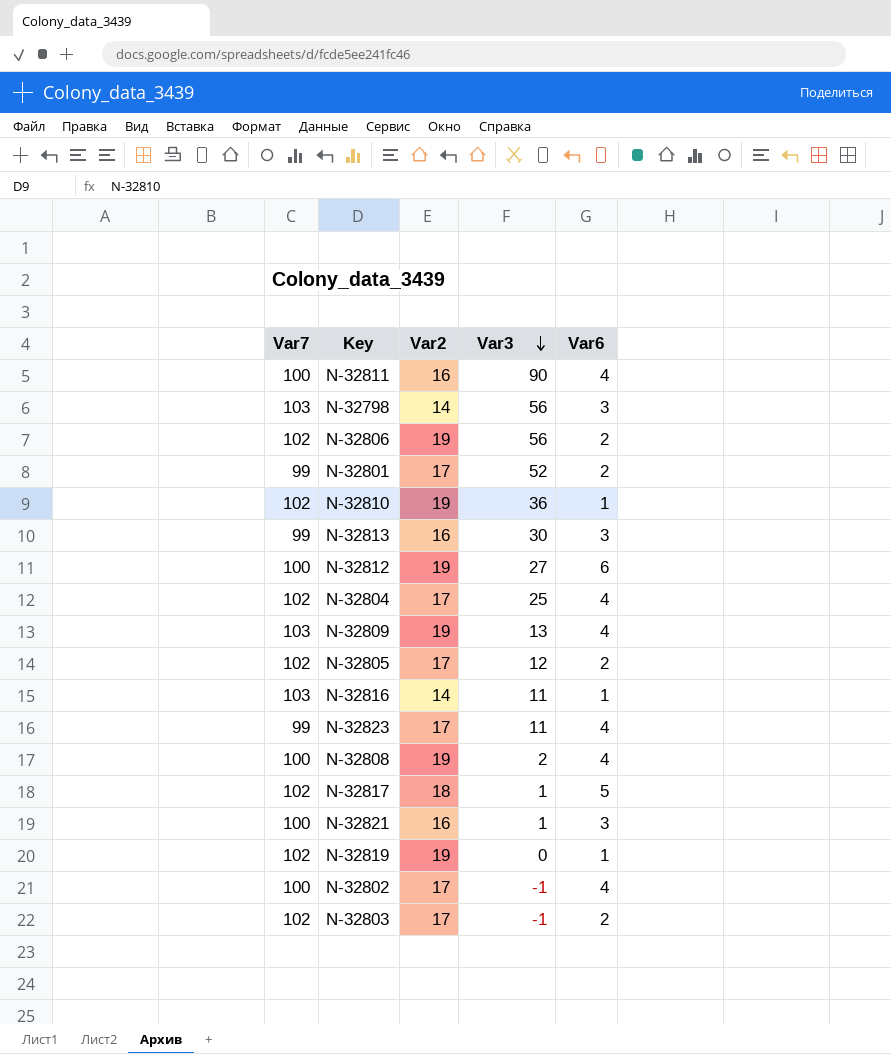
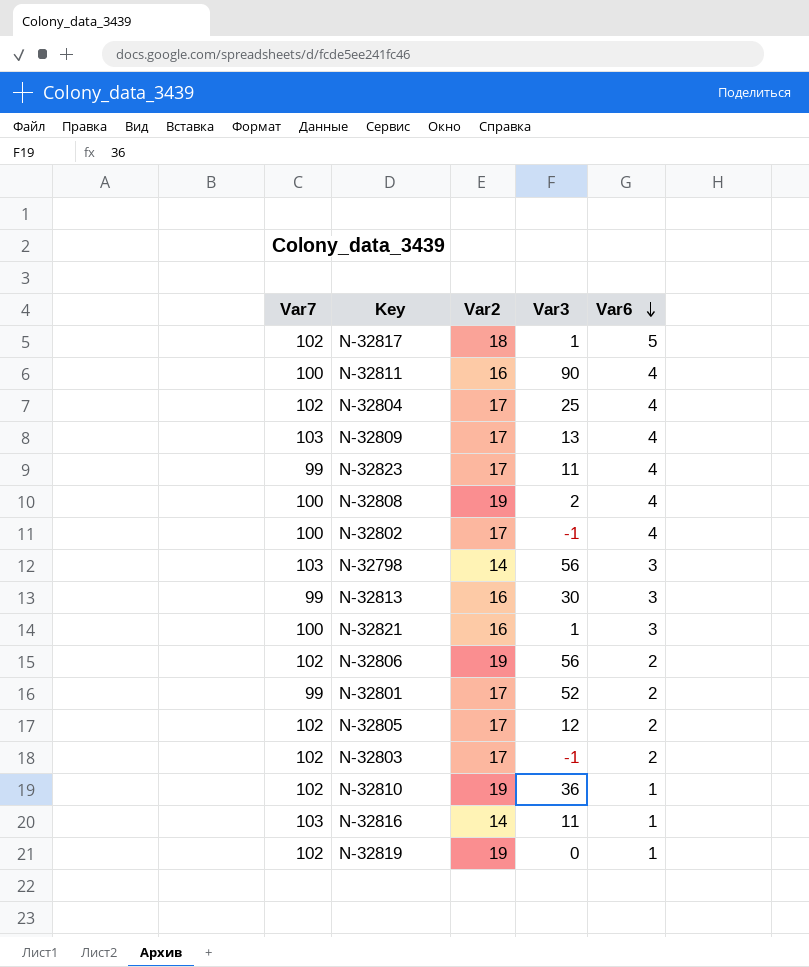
row order: Var3 descending -> Var6 descending
row N-32812: 100 | 19 | 27 | 6 -> none
N-32809 | Var2: 19 -> 17

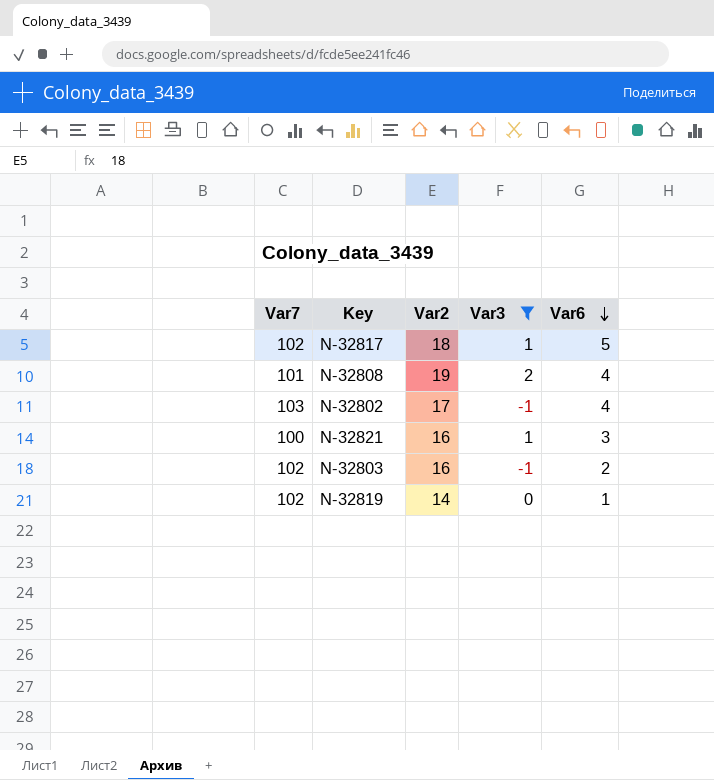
filter: none -> Var3 <= 2
N-32808 | Var7: 100 -> 101
N-32802 | Var7: 100 -> 103
N-32803 | Var2: 17 -> 16
N-32819 | Var2: 19 -> 14

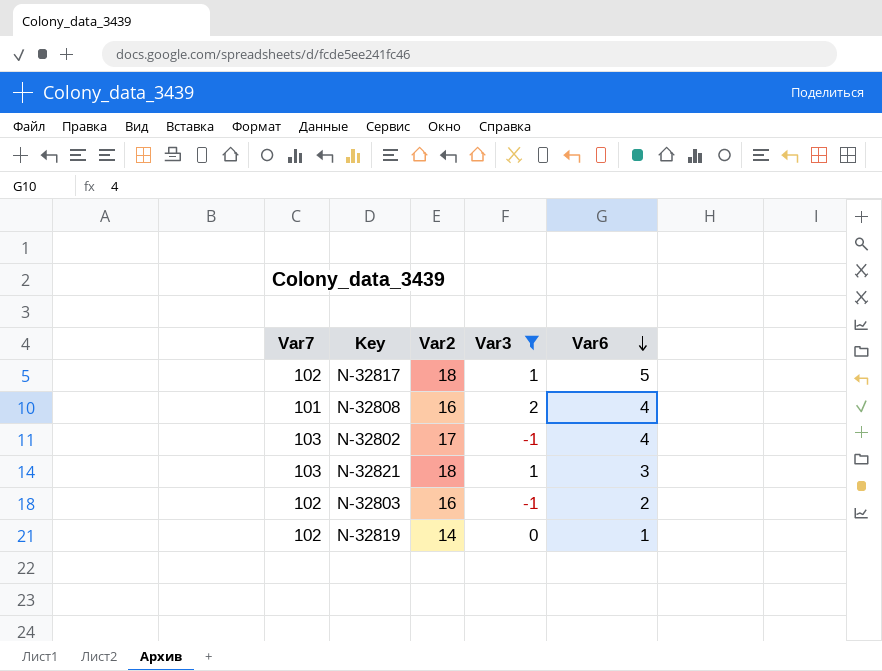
N-32808 | Var2: 19 -> 16
N-32821 | Var7: 100 -> 103
N-32821 | Var2: 16 -> 18

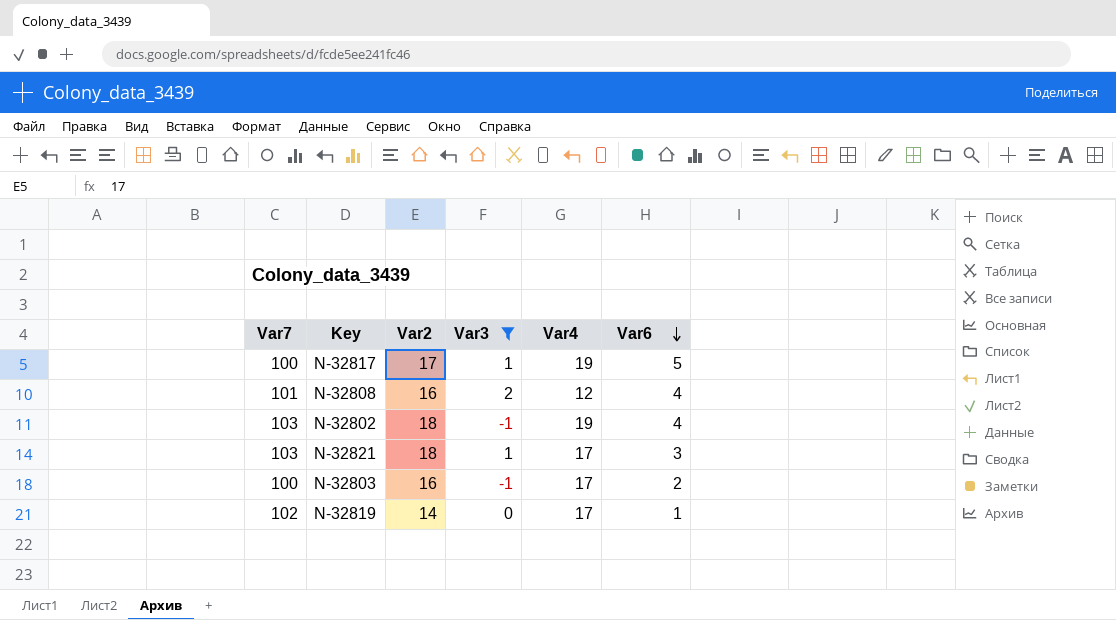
column Var4 | position: none -> 5
N-32817 | Var7: 102 -> 100
N-32817 | Var2: 18 -> 17
N-32802 | Var2: 17 -> 18
N-32803 | Var7: 102 -> 100

